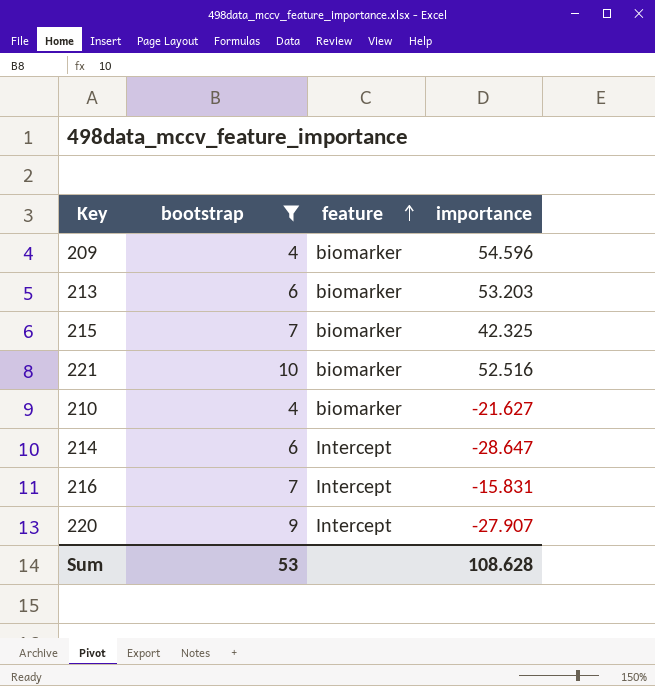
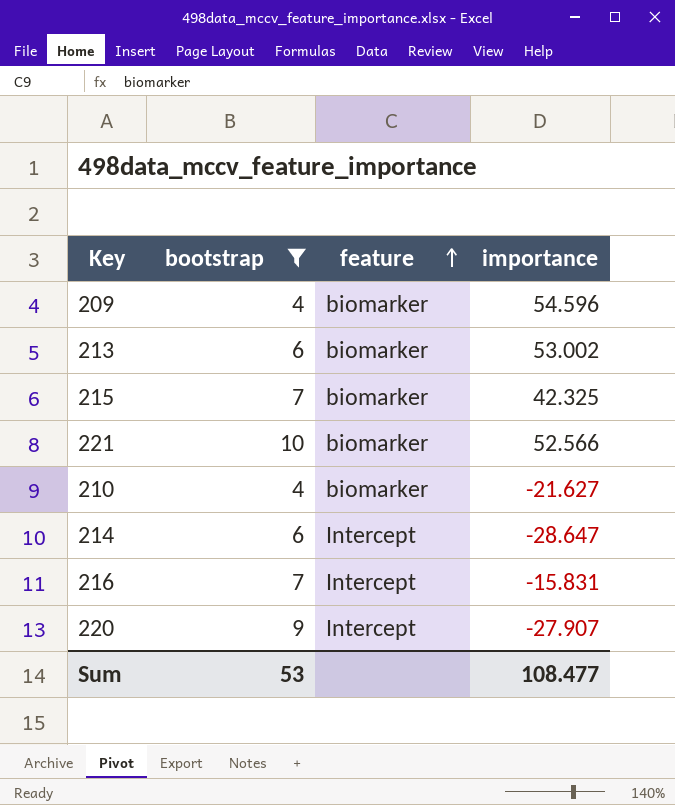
213 | importance: 53.203 -> 53.002
221 | importance: 52.516 -> 52.566
Sum | importance: 108.628 -> 108.477

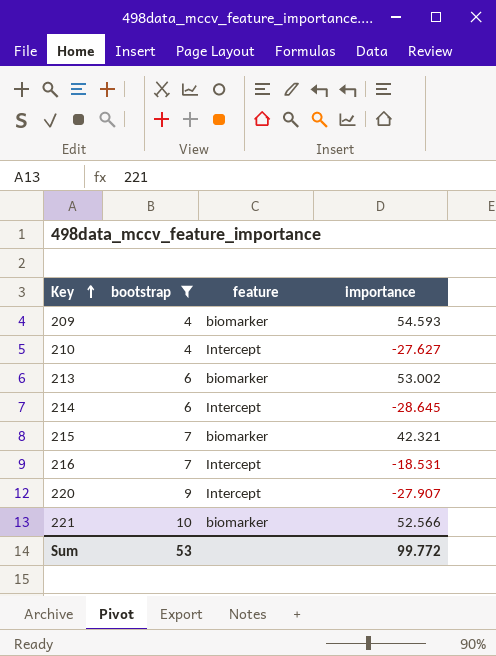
row order: feature ascending -> Key ascending
209 | importance: 54.596 -> 54.593
210 | feature: biomarker -> Intercept
210 | importance: -21.627 -> -27.627
214 | importance: -28.647 -> -28.645
215 | importance: 42.325 -> 42.321
216 | importance: -15.831 -> -18.531
Sum | importance: 108.477 -> 99.772

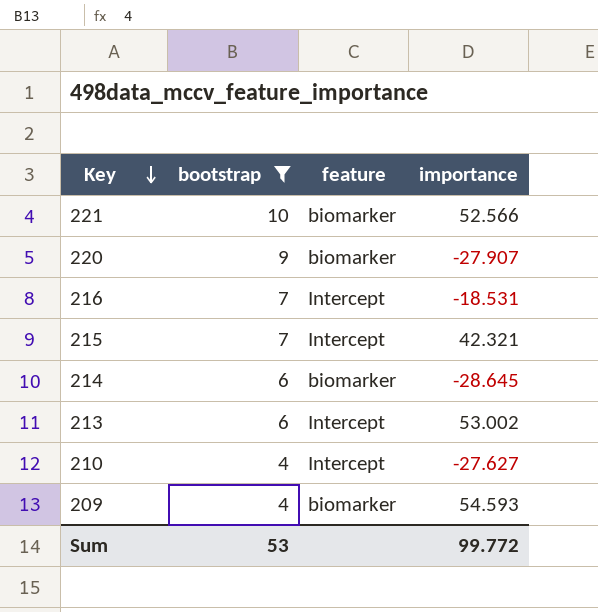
row order: Key ascending -> Key descending
220 | feature: Intercept -> biomarker
215 | feature: biomarker -> Intercept
214 | feature: Intercept -> biomarker
213 | feature: biomarker -> Intercept

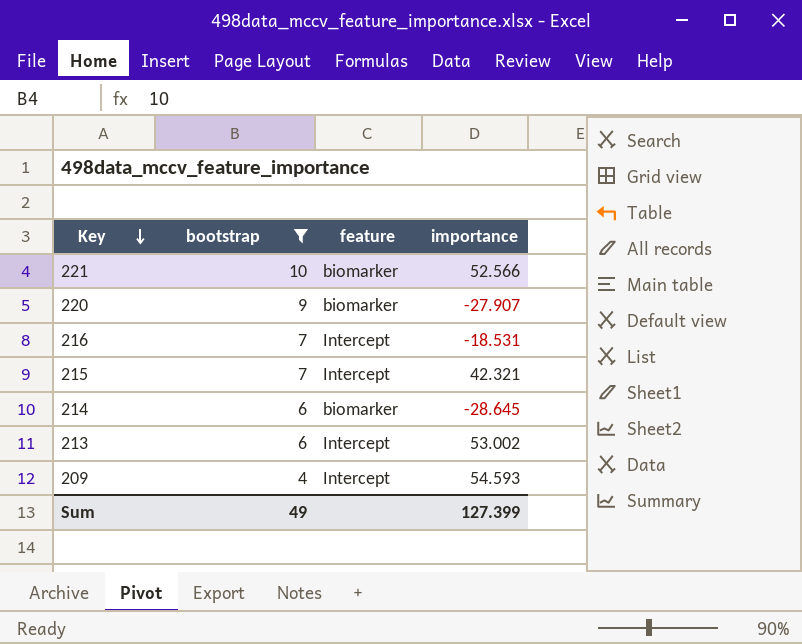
row 210: 4 | Intercept | -27.627 -> none
209 | feature: biomarker -> Intercept
Sum | bootstrap: 53 -> 49
Sum | importance: 99.772 -> 127.399

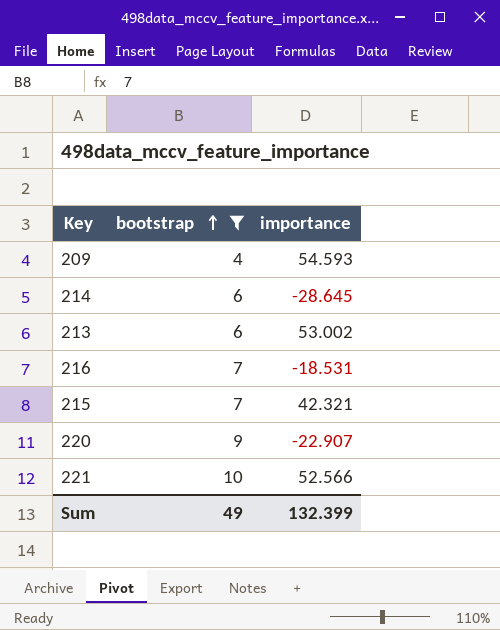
row order: Key descending -> bootstrap ascending
column feature | position: 3 -> none
220 | importance: -27.907 -> -22.907
Sum | importance: 127.399 -> 132.399

